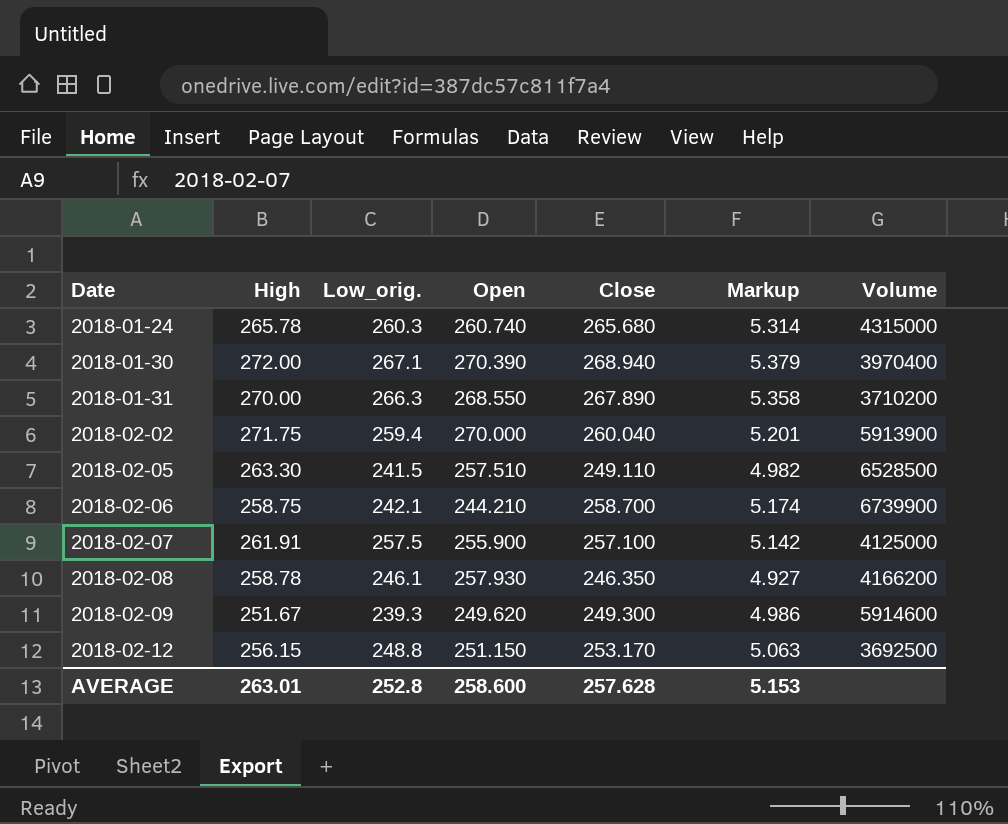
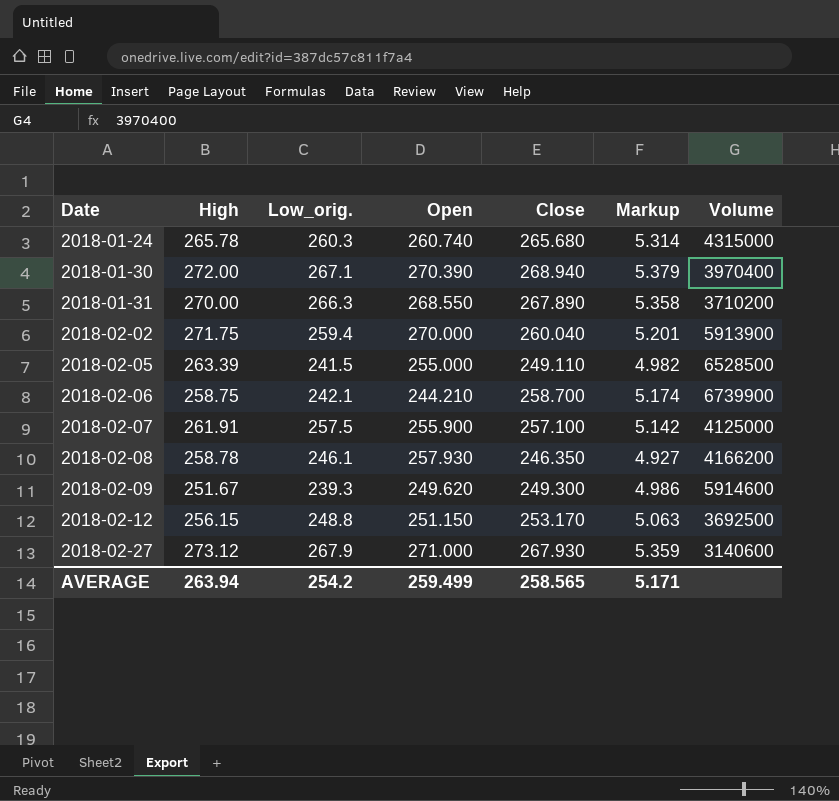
2018-02-05 | High: 263.30 -> 263.39
2018-02-05 | Open: 257.510 -> 255.000
row 2018-02-27: none -> 273.12 | 267.9 | 271.000 | 267.930 | 5.359 | 3140600
AVERAGE | High: 263.01 -> 263.94
AVERAGE | Low_orig.: 252.8 -> 254.2
AVERAGE | Open: 258.600 -> 259.499
AVERAGE | Close: 257.628 -> 258.565
AVERAGE | Markup: 5.153 -> 5.171

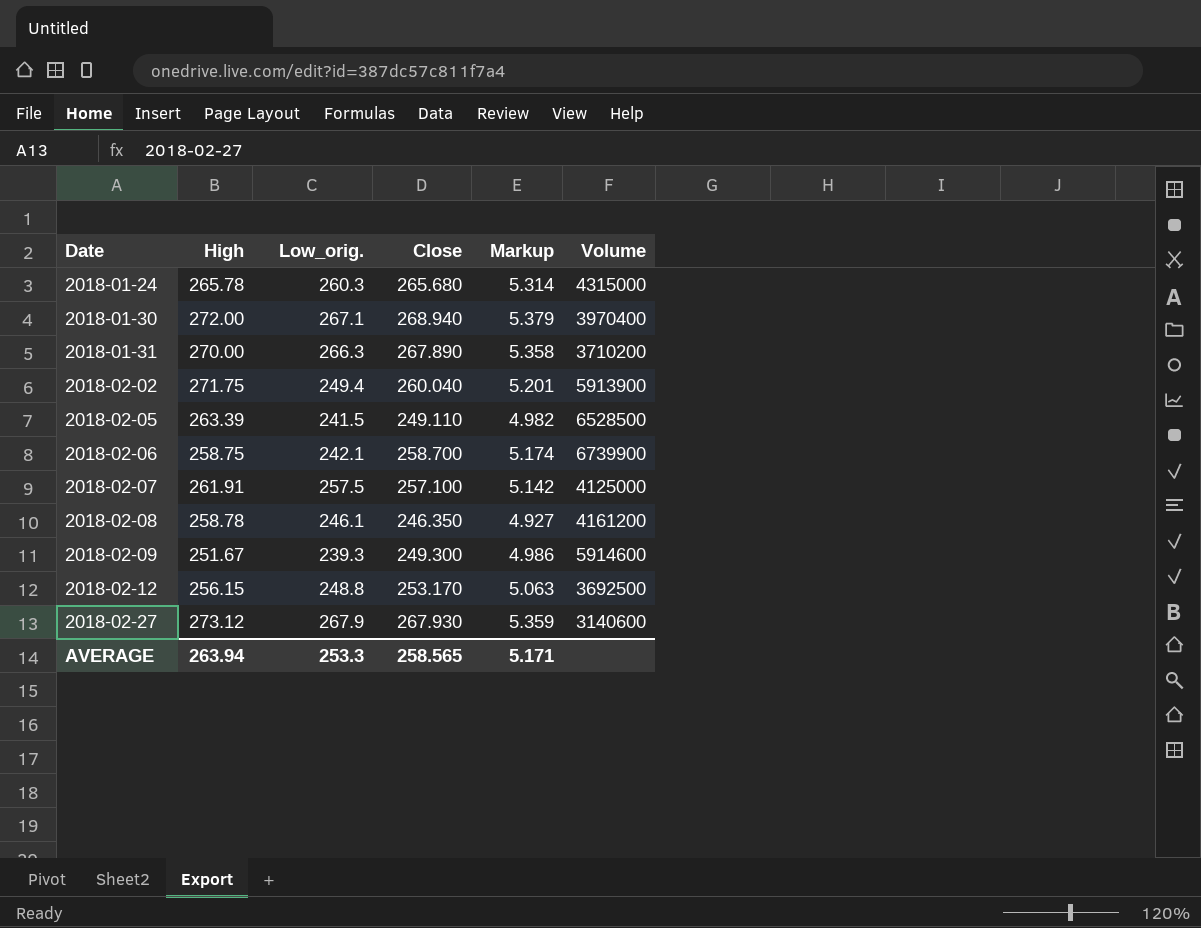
column Open | position: 4 -> none
2018-02-02 | Low_orig.: 259.4 -> 249.4
2018-02-08 | Volume: 4166200 -> 4161200
AVERAGE | Low_orig.: 254.2 -> 253.3

